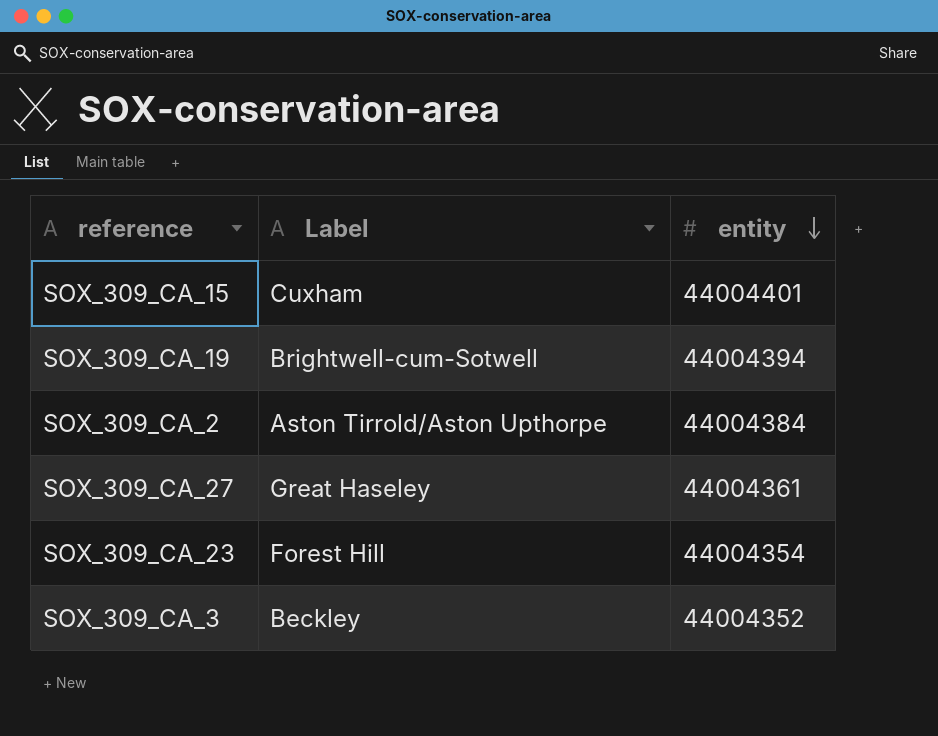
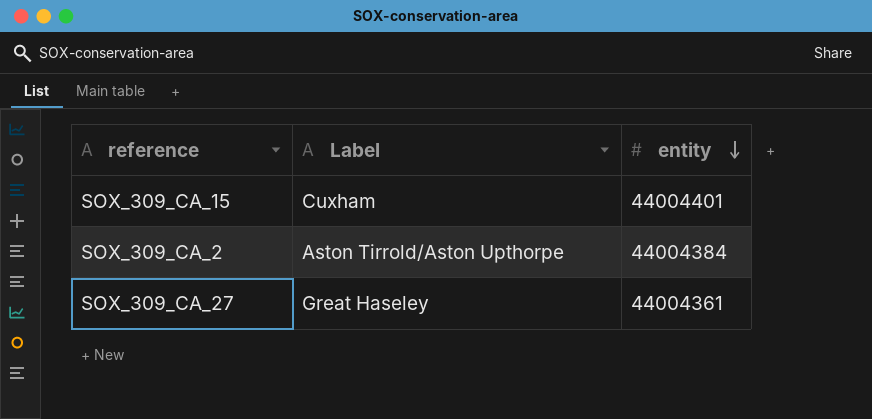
row SOX_309_CA_19: Brightwell-cum-Sotwell | 44004394 -> none
row SOX_309_CA_23: Forest Hill | 44004354 -> none
row SOX_309_CA_3: Beckley | 44004352 -> none

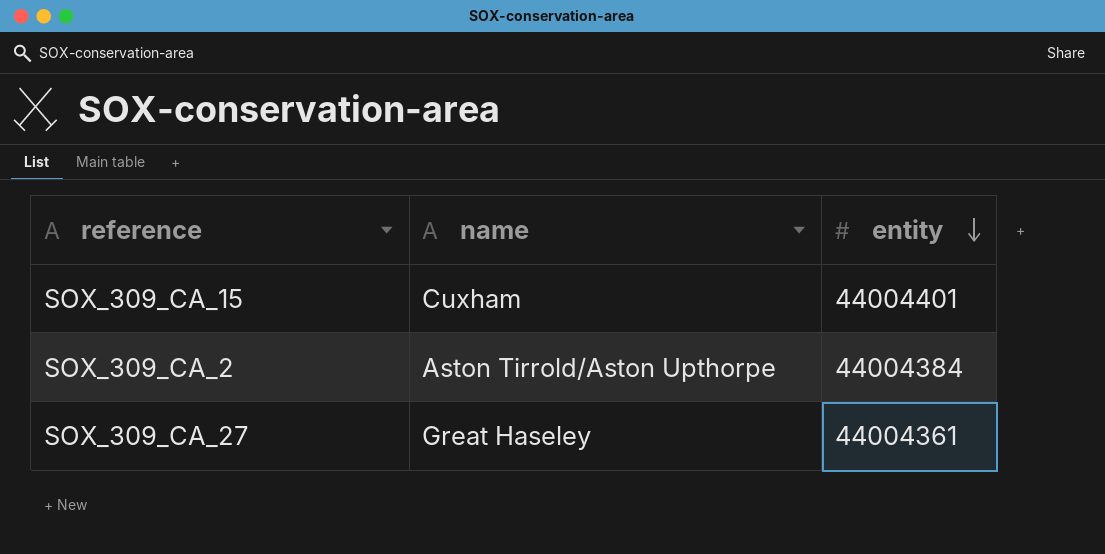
column name: Label -> name

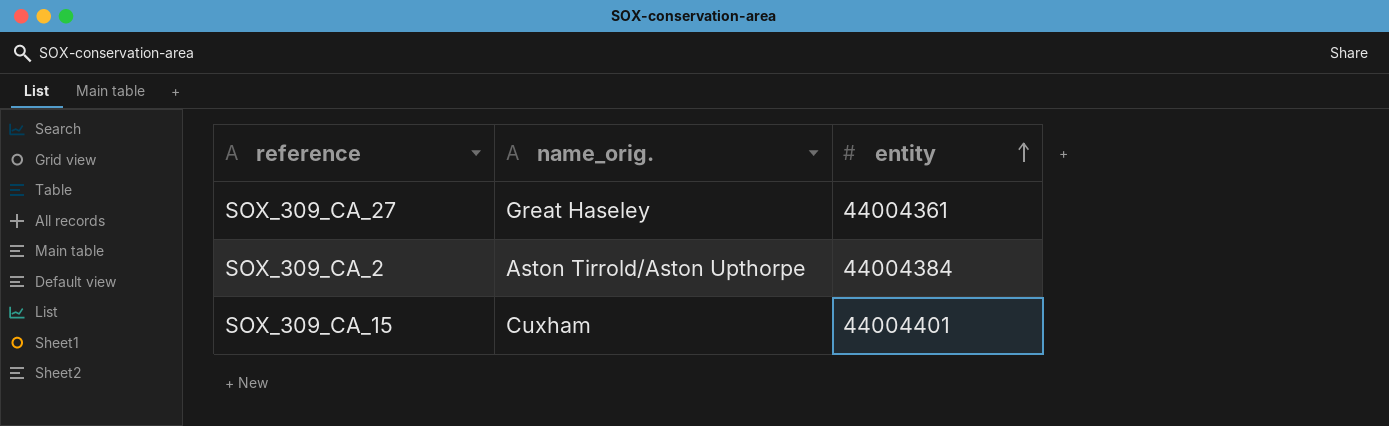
row order: entity descending -> entity ascending
column name: name -> name_orig.

